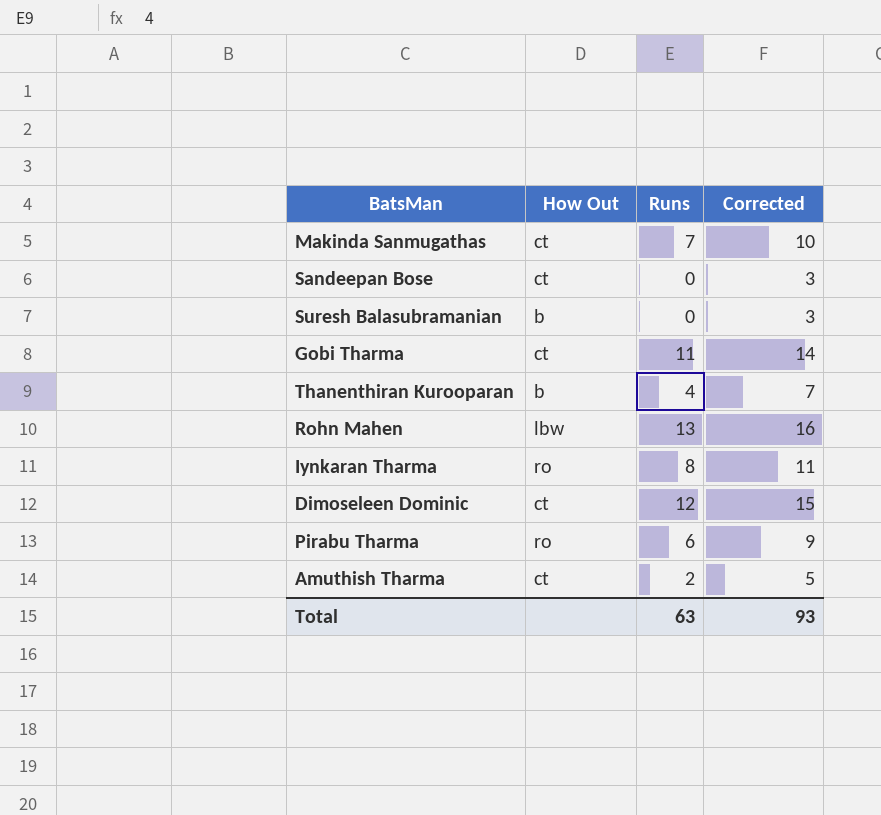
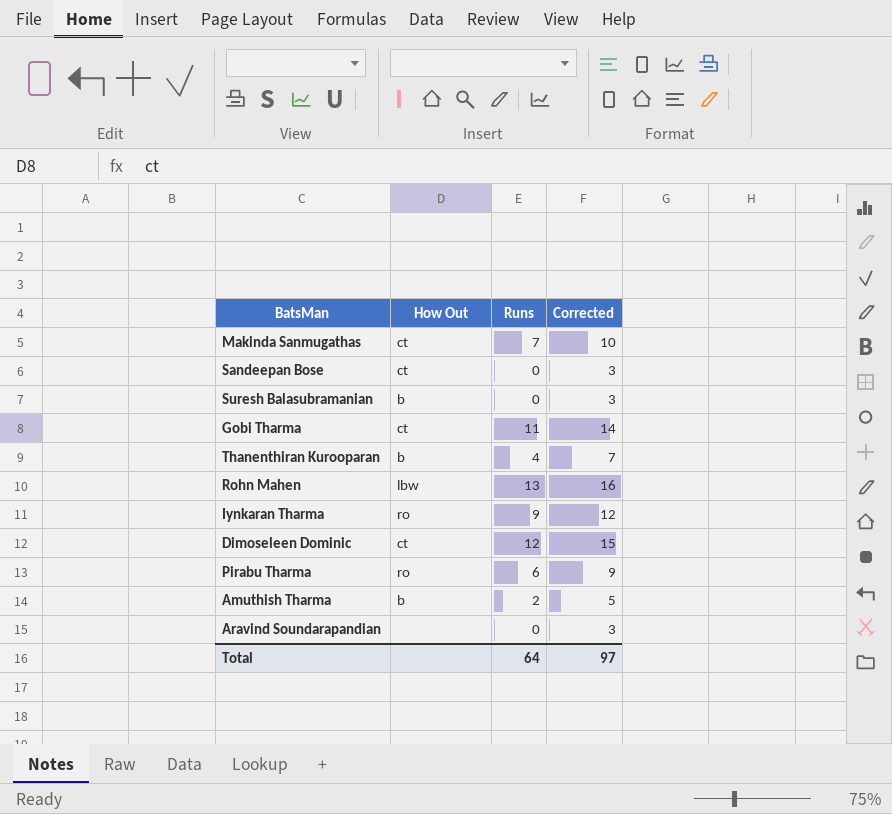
Iynkaran Tharma | Runs: 8 -> 9
Iynkaran Tharma | Corrected: 11 -> 12
Amuthish Tharma | How Out: ct -> b
row Aravind Soundarapandian: none -> none | 0 | 3
Total | Runs: 63 -> 64
Total | Corrected: 93 -> 97

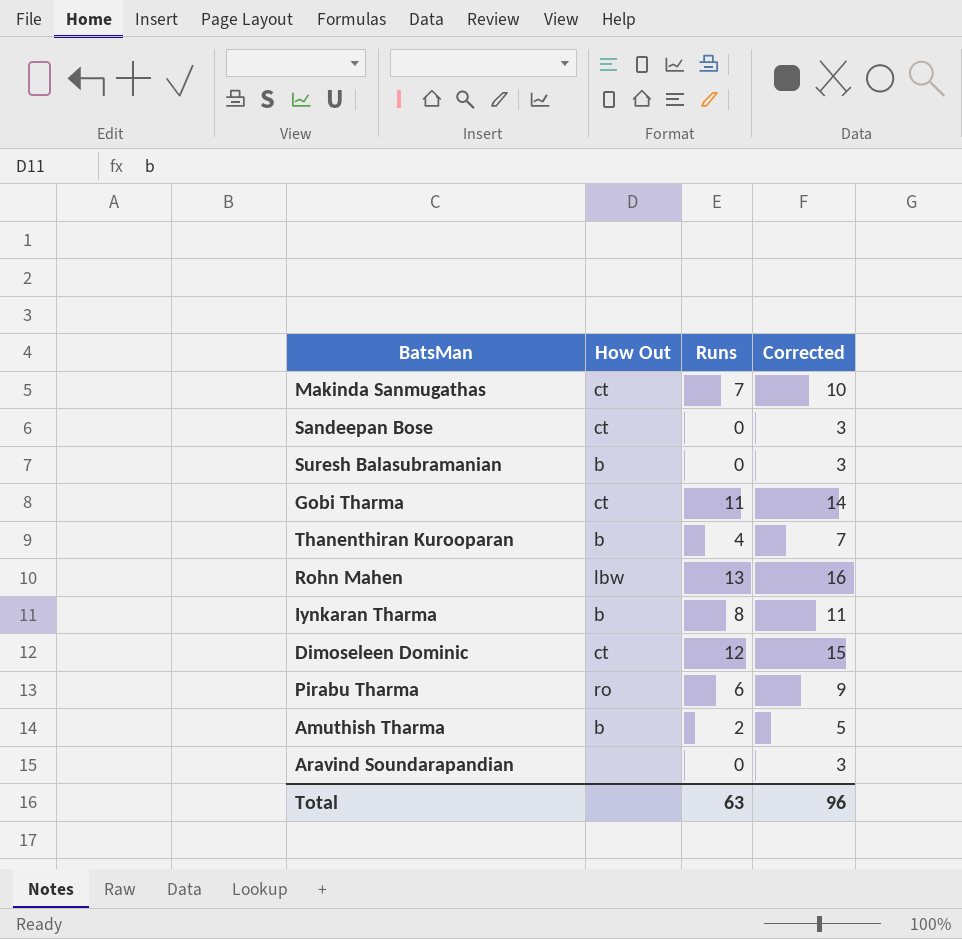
Iynkaran Tharma | How Out: ro -> b
Iynkaran Tharma | Runs: 9 -> 8
Iynkaran Tharma | Corrected: 12 -> 11
Total | Runs: 64 -> 63
Total | Corrected: 97 -> 96

